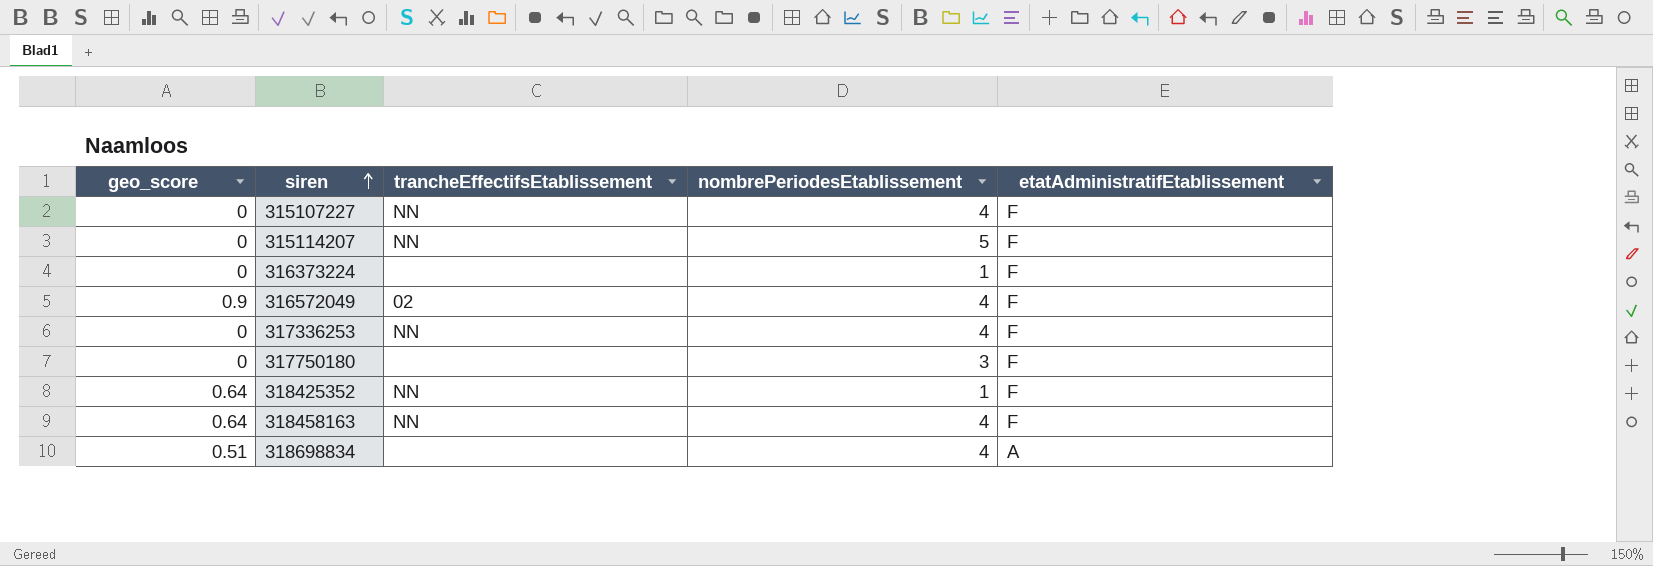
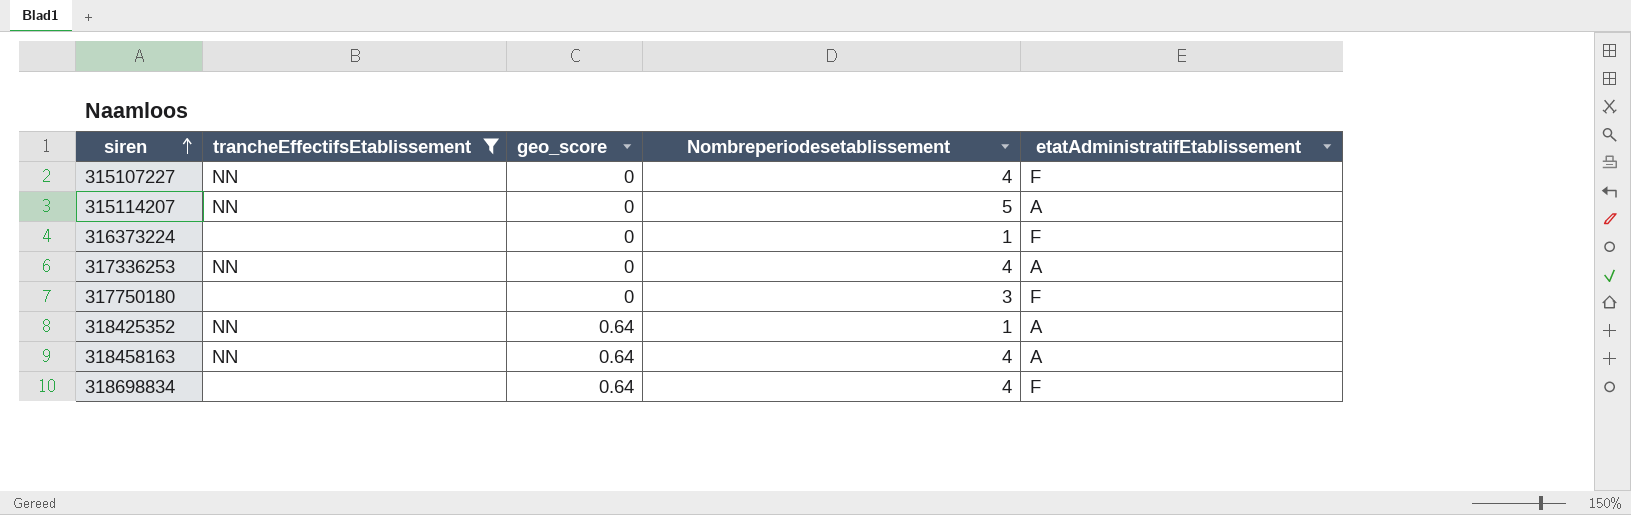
filter: none -> trancheEffectifsEtablissement != 02
column geo_score | position: 1 -> 3
column name: nombrePeriodesEtablissement -> Nombreperiodesetablissement
315114207 | etatAdministratifEtablissement: F -> A
317336253 | etatAdministratifEtablissement: F -> A
318425352 | etatAdministratifEtablissement: F -> A
318458163 | etatAdministratifEtablissement: F -> A
318698834 | geo_score: 0.51 -> 0.64
318698834 | etatAdministratifEtablissement: A -> F

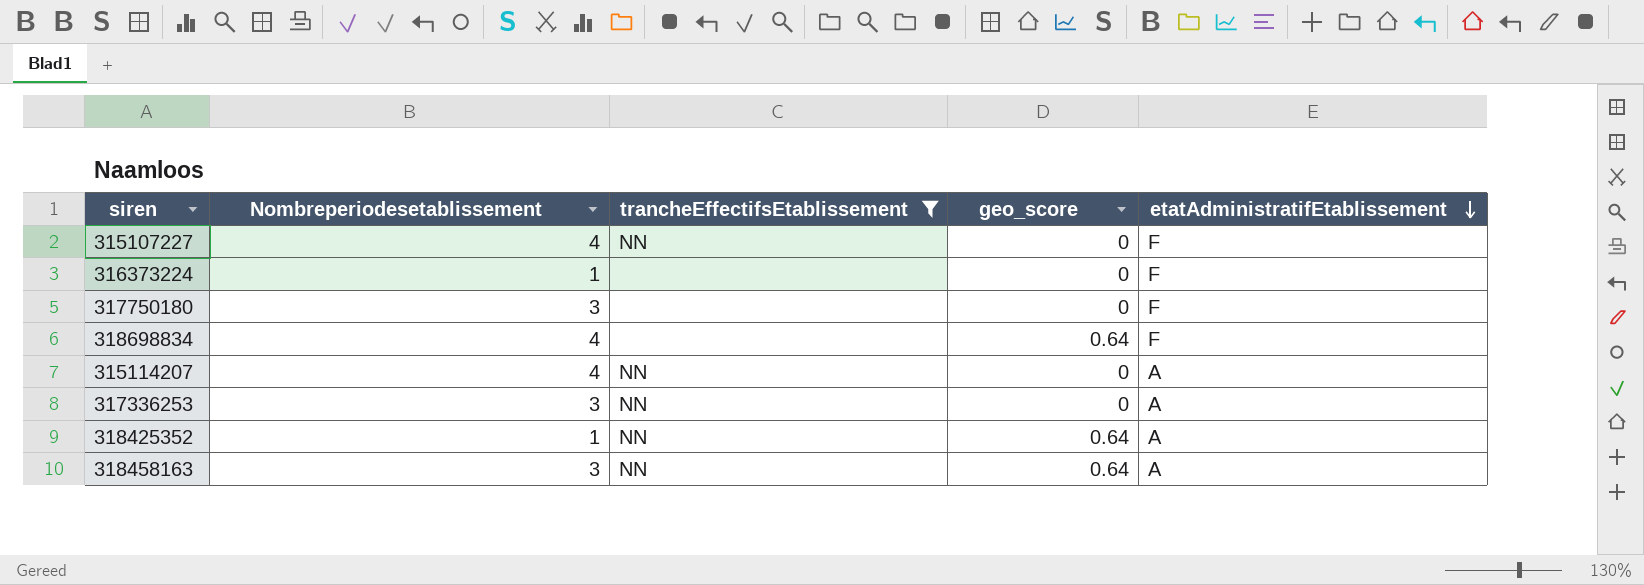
row order: siren ascending -> etatAdministratifEtablissement descending
column Nombreperiodesetablissement | position: 4 -> 2
315114207 | Nombreperiodesetablissement: 5 -> 4
317336253 | Nombreperiodesetablissement: 4 -> 3
318458163 | Nombreperiodesetablissement: 4 -> 3

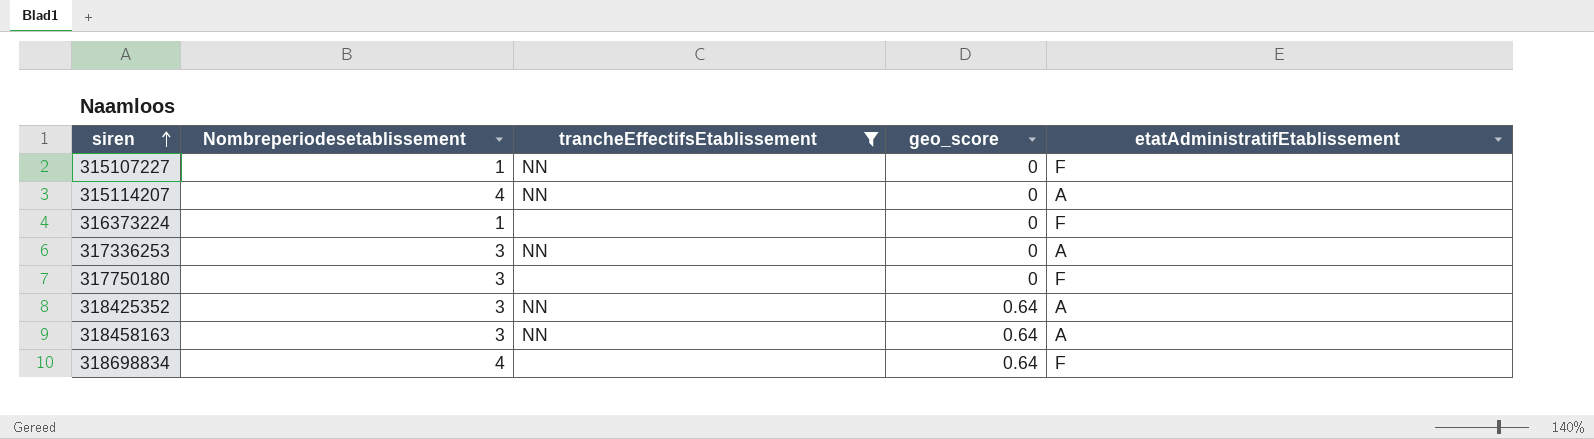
row order: etatAdministratifEtablissement descending -> siren ascending
315107227 | Nombreperiodesetablissement: 4 -> 1
318425352 | Nombreperiodesetablissement: 1 -> 3

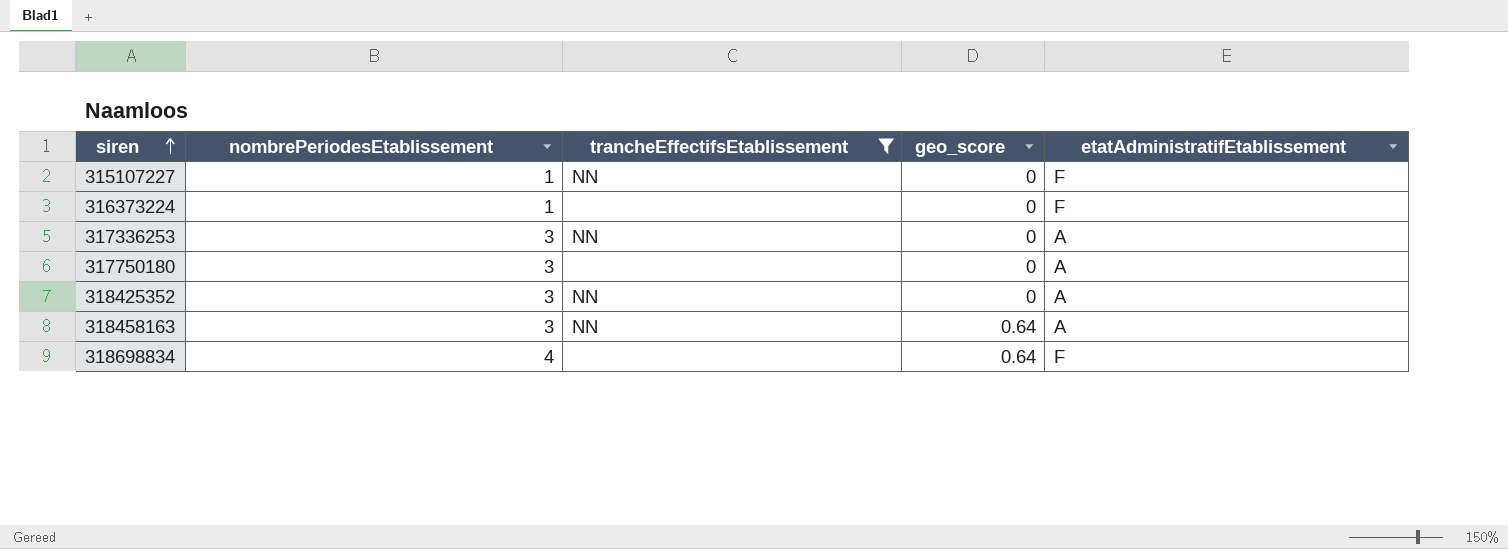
column name: Nombreperiodesetablissement -> nombrePeriodesEtablissement
row 315114207: 4 | NN | 0 | A -> none
317750180 | etatAdministratifEtablissement: F -> A
318425352 | geo_score: 0.64 -> 0

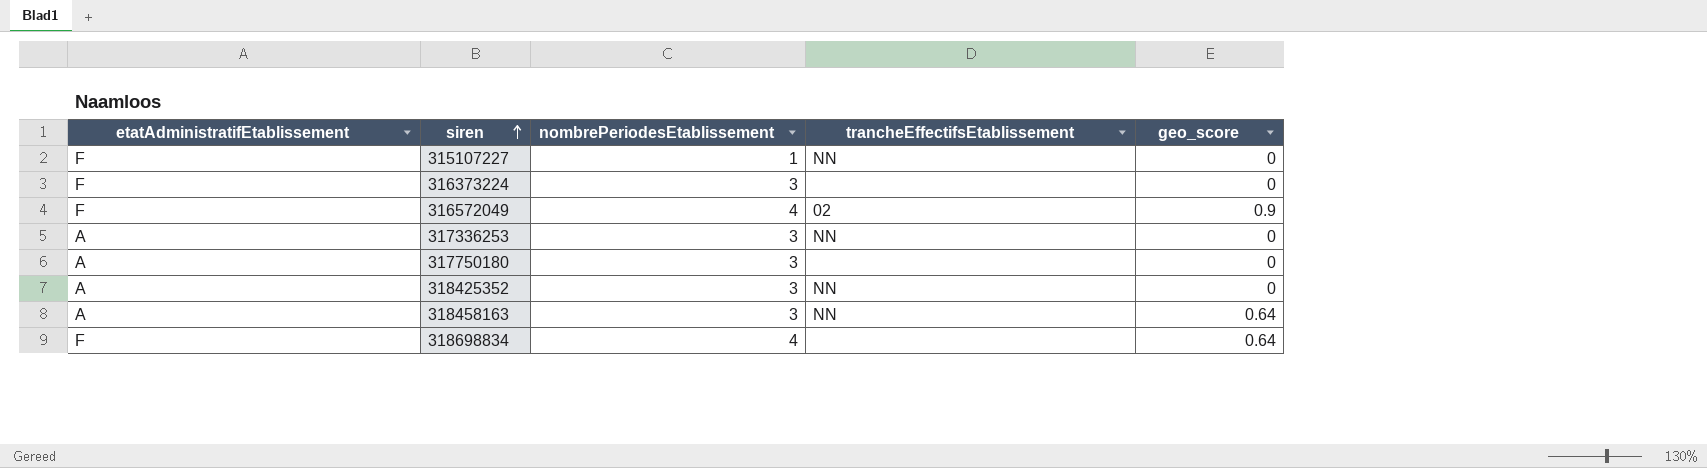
filter: trancheEffectifsEtablissement != 02 -> none
column etatAdministratifEtablissement | position: 5 -> 1
316373224 | nombrePeriodesEtablissement: 1 -> 3

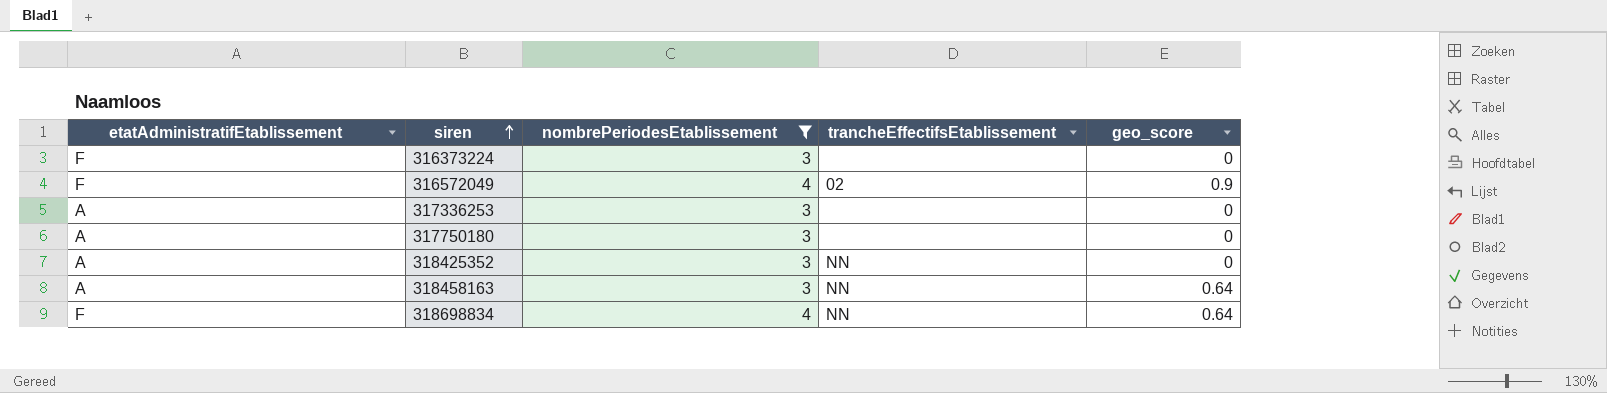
filter: none -> nombrePeriodesEtablissement != 1
317336253 | trancheEffectifsEtablissement: NN -> none
318698834 | trancheEffectifsEtablissement: none -> NN

